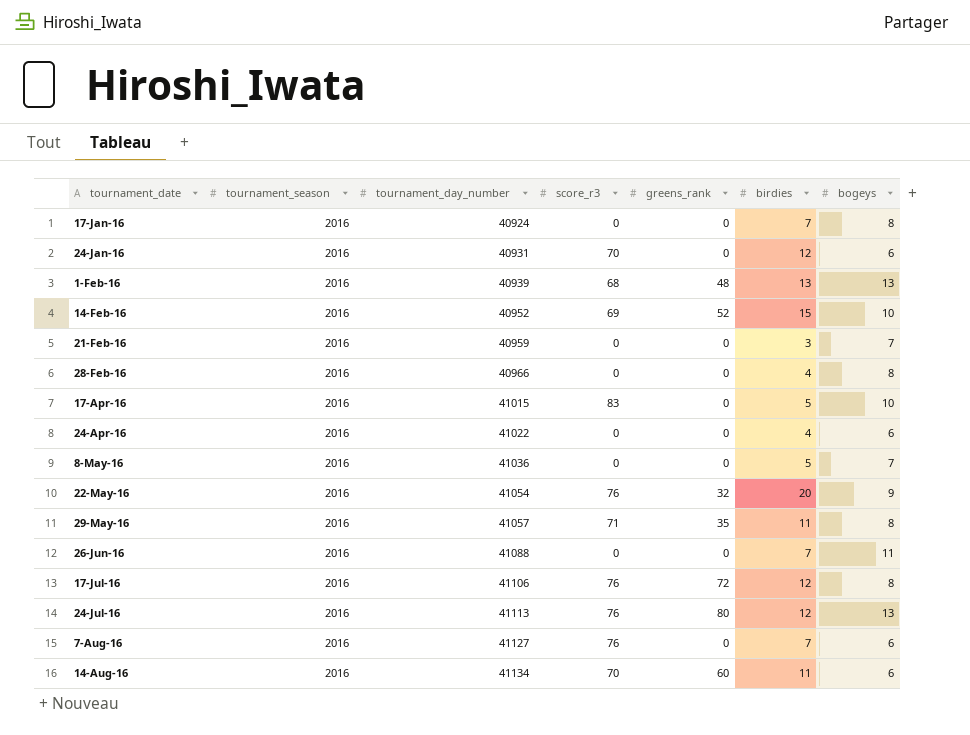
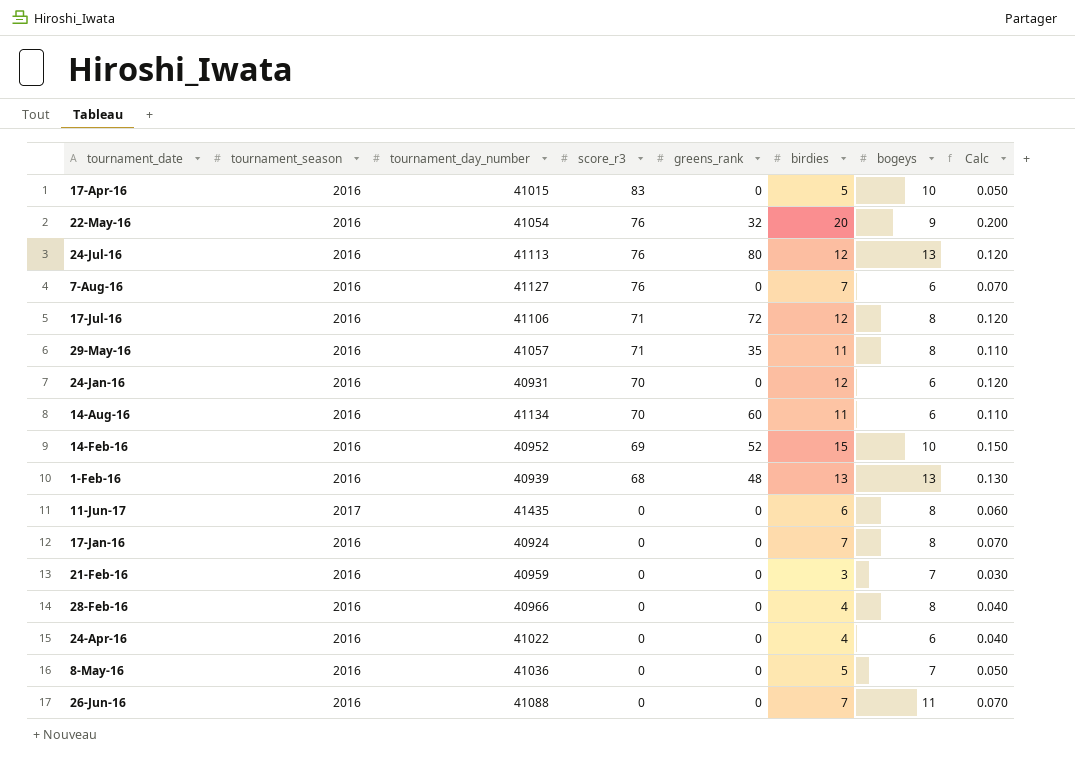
row order: tournament_date ascending -> score_r3 descending
column Calc | formula: none -> [birdies] * 0.01
17-Jul-16 | score_r3: 76 -> 71
row 11-Jun-17: none -> 2017 | 41435 | 0 | 0 | 6 | 8 | 0.060

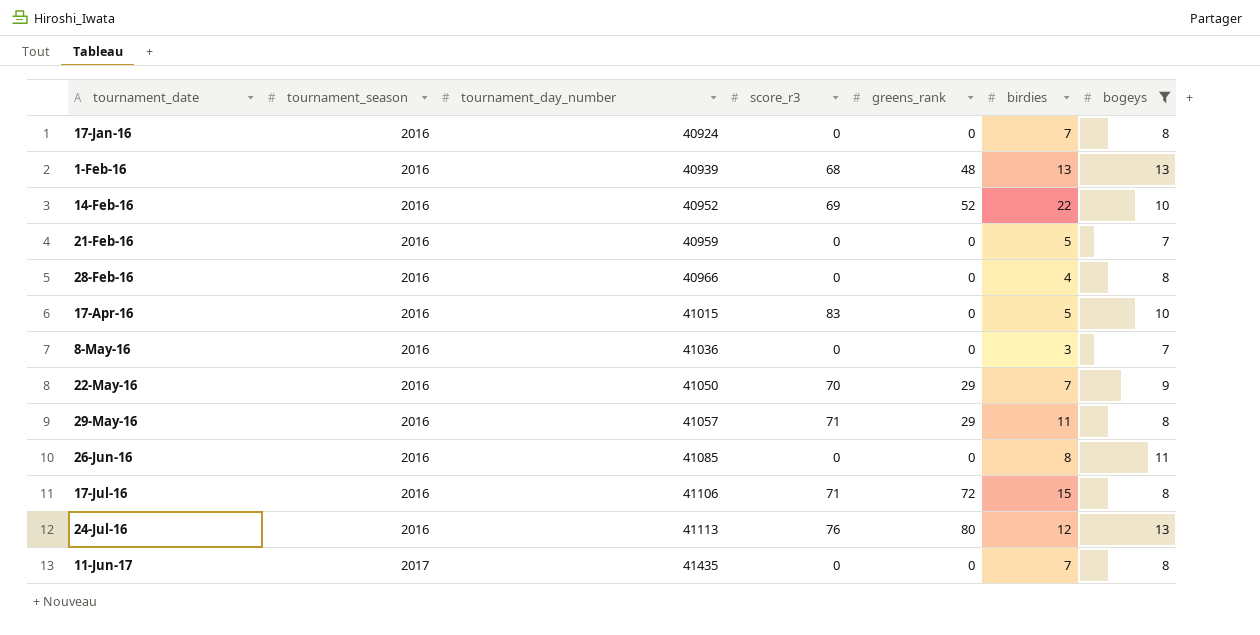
filter: none -> bogeys != 6
row order: score_r3 descending -> tournament_date ascending
column Calc | formula: [birdies] * 0.01 -> none
14-Feb-16 | birdies: 15 -> 22
21-Feb-16 | birdies: 3 -> 5
8-May-16 | birdies: 5 -> 3
22-May-16 | tournament_day_number: 41054 -> 41050
22-May-16 | score_r3: 76 -> 70
22-May-16 | greens_rank: 32 -> 29
22-May-16 | birdies: 20 -> 7
29-May-16 | greens_rank: 35 -> 29
26-Jun-16 | tournament_day_number: 41088 -> 41085
26-Jun-16 | birdies: 7 -> 8
17-Jul-16 | birdies: 12 -> 15
11-Jun-17 | birdies: 6 -> 7

